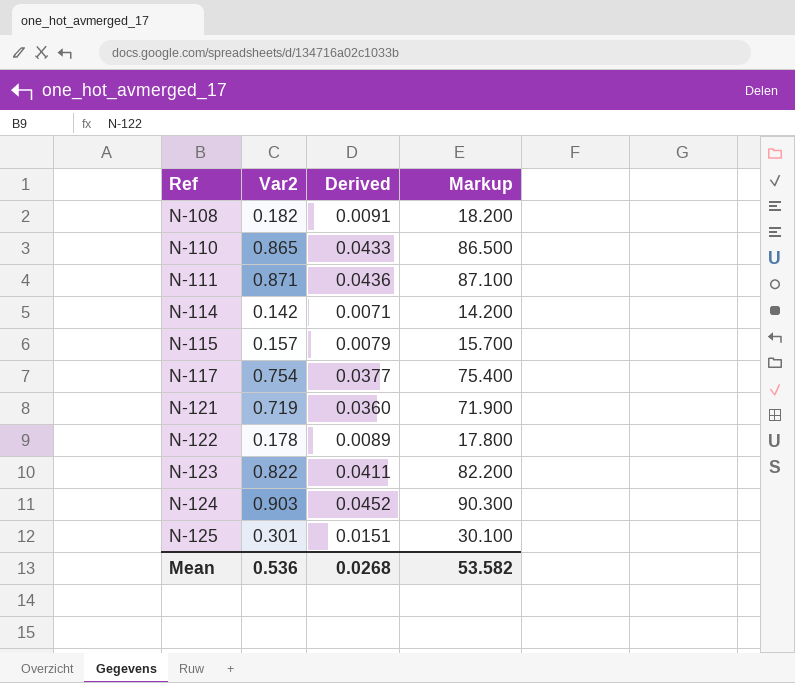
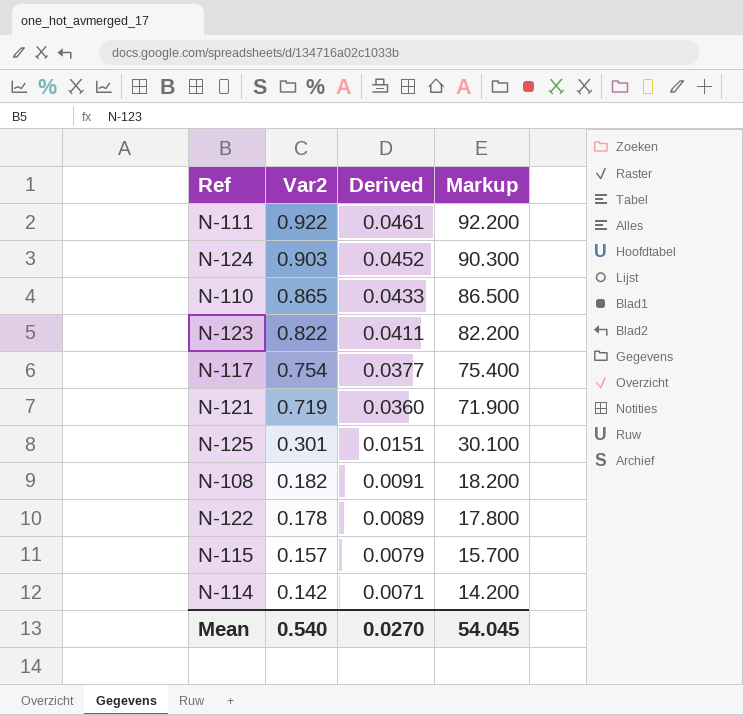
row order: Ref ascending -> Var2 descending
N-111 | Var2: 0.871 -> 0.922
N-111 | Derived: 0.0436 -> 0.0461
N-111 | Markup: 87.100 -> 92.200
Mean | Var2: 0.536 -> 0.540
Mean | Derived: 0.0268 -> 0.0270
Mean | Markup: 53.582 -> 54.045

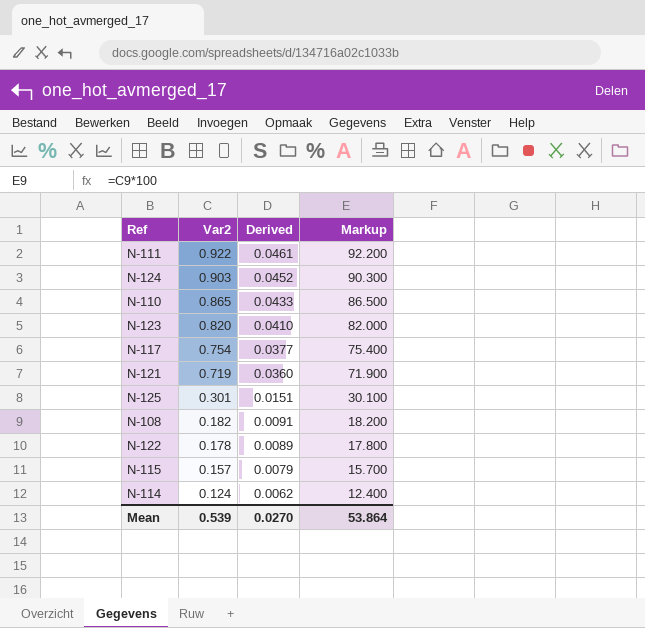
N-123 | Var2: 0.822 -> 0.820
N-123 | Derived: 0.0411 -> 0.0410
N-123 | Markup: 82.200 -> 82.000
N-114 | Var2: 0.142 -> 0.124
N-114 | Derived: 0.0071 -> 0.0062
N-114 | Markup: 14.200 -> 12.400
Mean | Var2: 0.540 -> 0.539
Mean | Markup: 54.045 -> 53.864

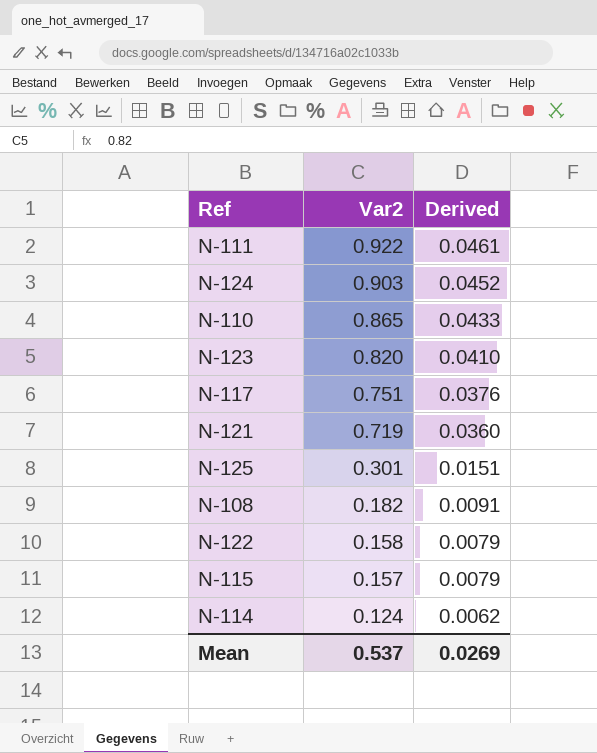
column Markup | formula: [Var2] * 100 -> none
N-117 | Var2: 0.754 -> 0.751
N-117 | Derived: 0.0377 -> 0.0376
N-122 | Var2: 0.178 -> 0.158
N-122 | Derived: 0.0089 -> 0.0079
Mean | Var2: 0.539 -> 0.537
Mean | Derived: 0.0270 -> 0.0269

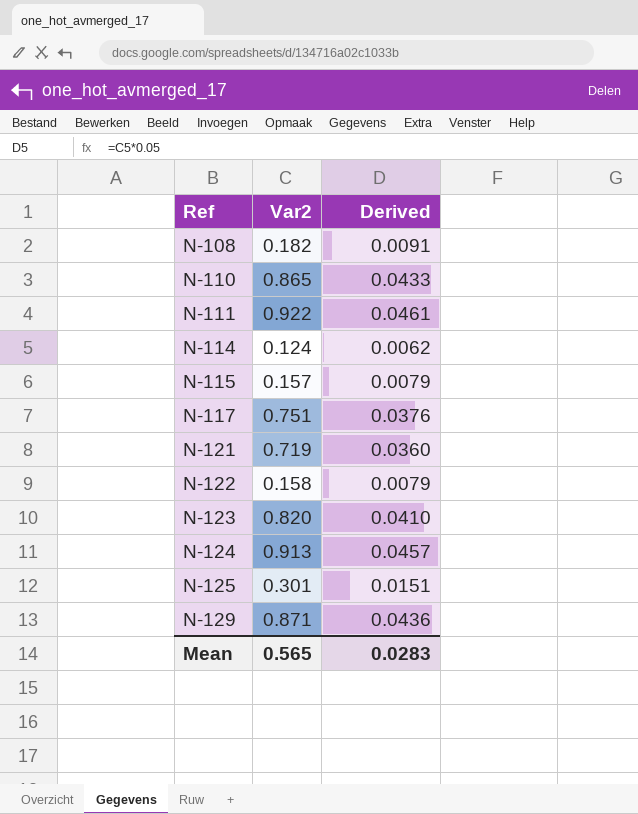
row order: Var2 descending -> Ref ascending
N-124 | Var2: 0.903 -> 0.913
N-124 | Derived: 0.0452 -> 0.0457
row N-129: none -> 0.871 | 0.0436
Mean | Var2: 0.537 -> 0.565
Mean | Derived: 0.0269 -> 0.0283

